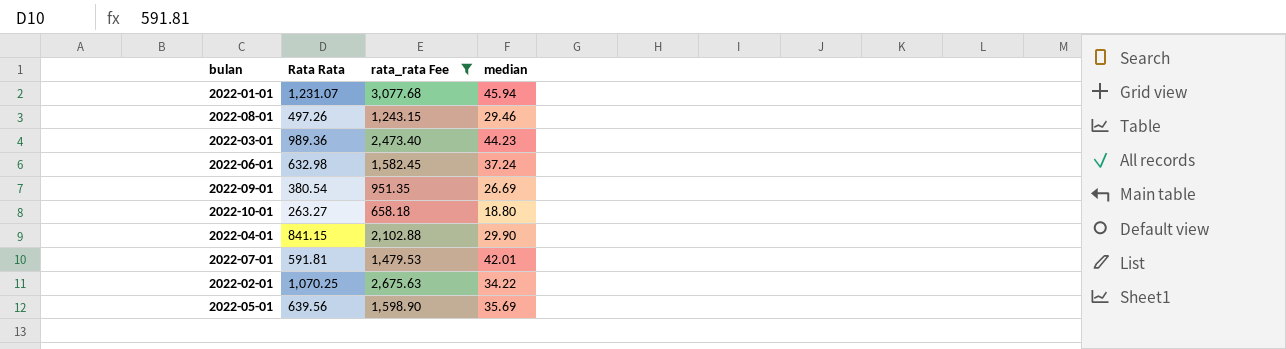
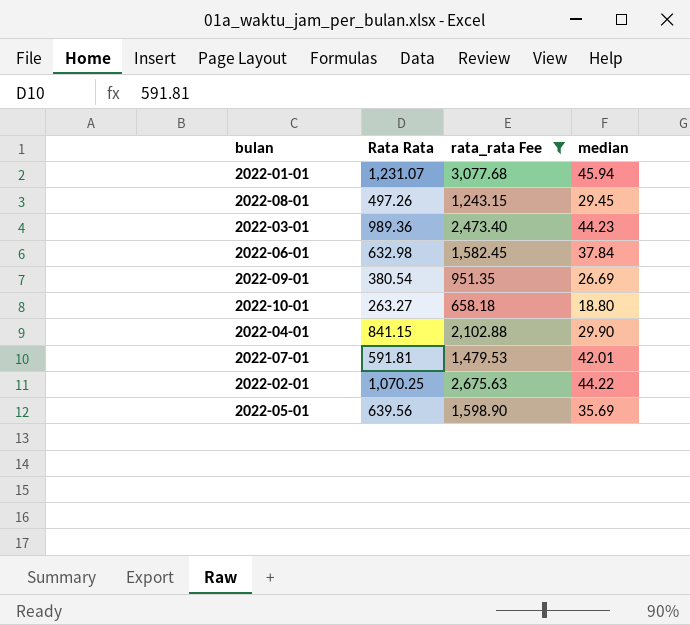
2022-08-01 | median: 29.46 -> 29.45
2022-06-01 | median: 37.24 -> 37.84
2022-02-01 | median: 34.22 -> 44.22

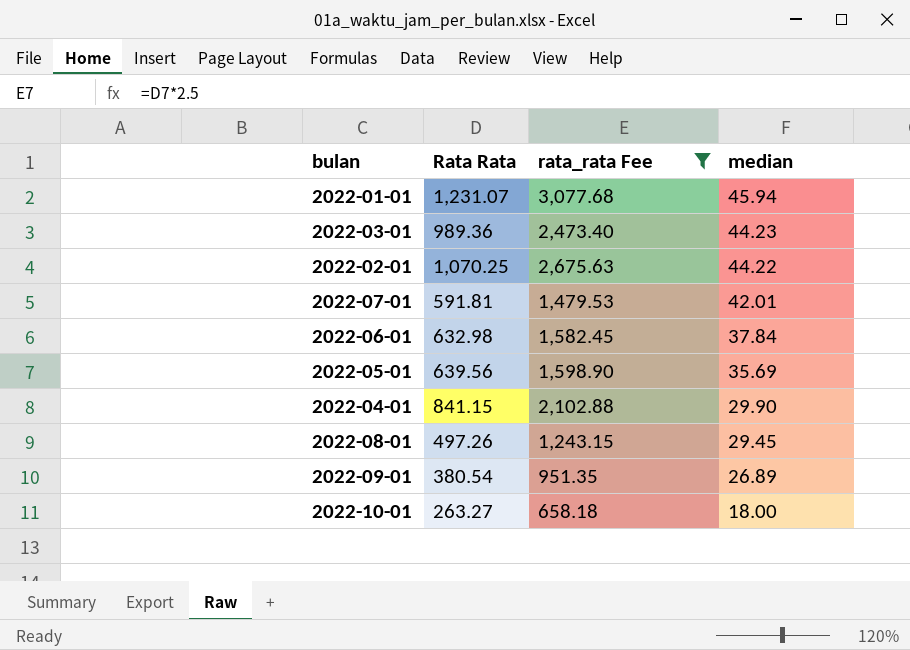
row order: none -> median descending
2022-09-01 | median: 26.69 -> 26.89
2022-10-01 | median: 18.80 -> 18.00

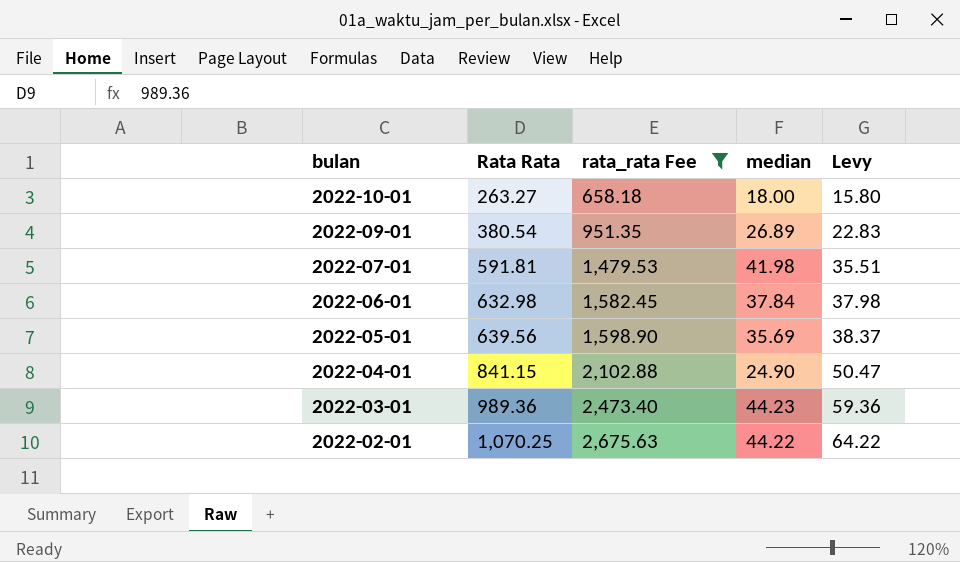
row order: median descending -> bulan descending
column Levy | formula: none -> [Rata Rata] * 0.06
row 2022-01-01: 1,231.07 | 3,077.68 | 45.94 -> none
row 2022-08-01: 497.26 | 1,243.15 | 29.45 -> none
2022-07-01 | median: 42.01 -> 41.98
2022-04-01 | median: 29.90 -> 24.90

